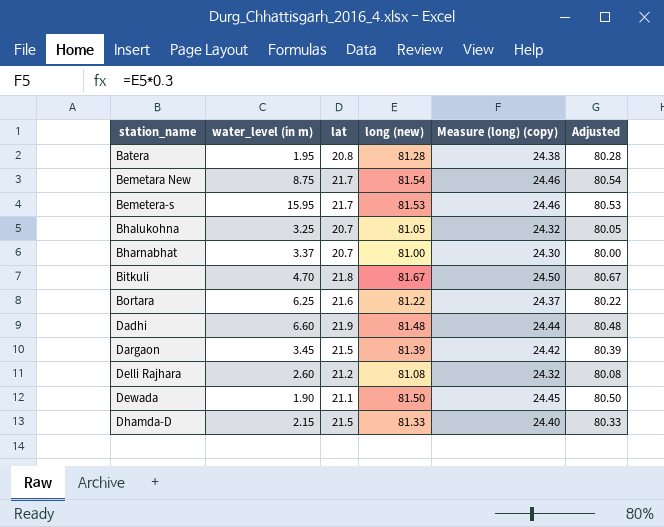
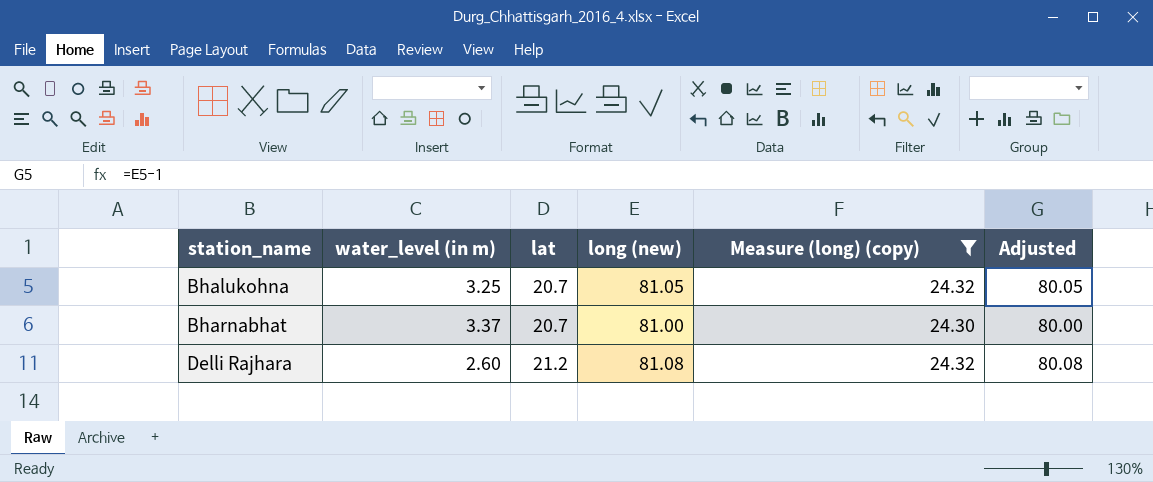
filter: none -> Measure (long) (copy) <= 24.32

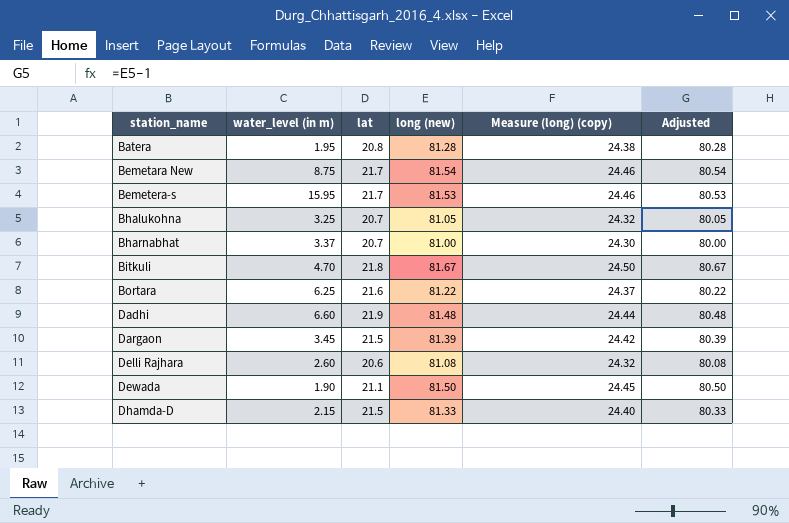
filter: Measure (long) (copy) <= 24.32 -> none
Delli Rajhara | lat: 21.2 -> 20.6

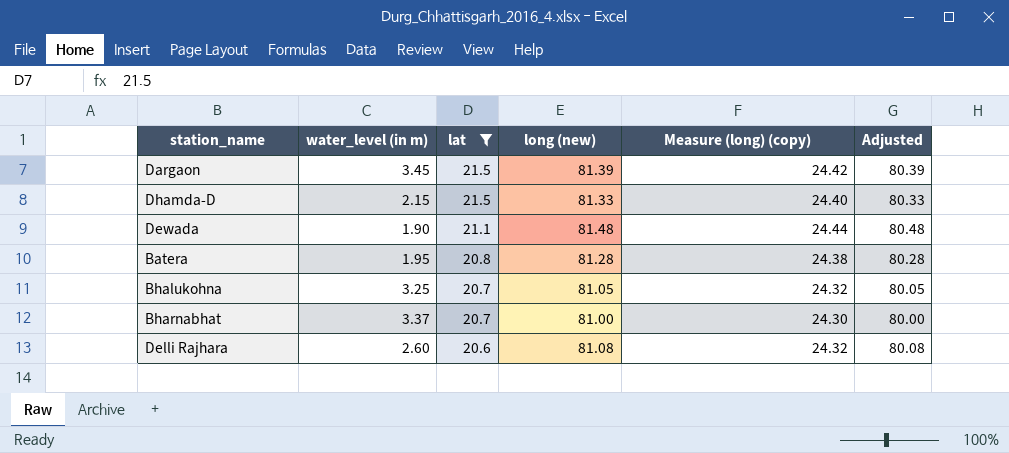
filter: none -> lat <= 21.5
row order: station_name ascending -> lat descending
Dewada | long (new): 81.50 -> 81.48
Dewada | Measure (long) (copy): 24.45 -> 24.44
Dewada | Adjusted: 80.50 -> 80.48

